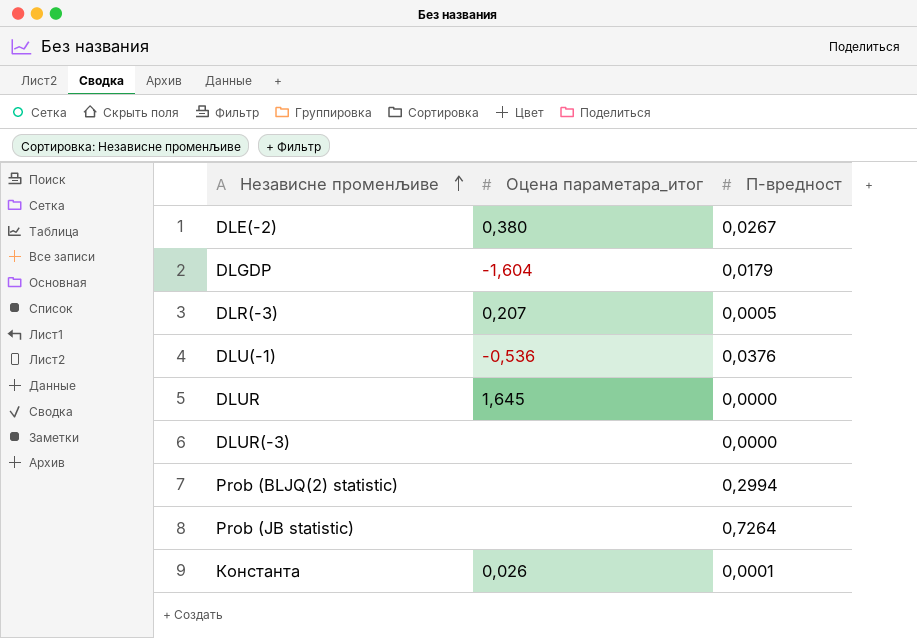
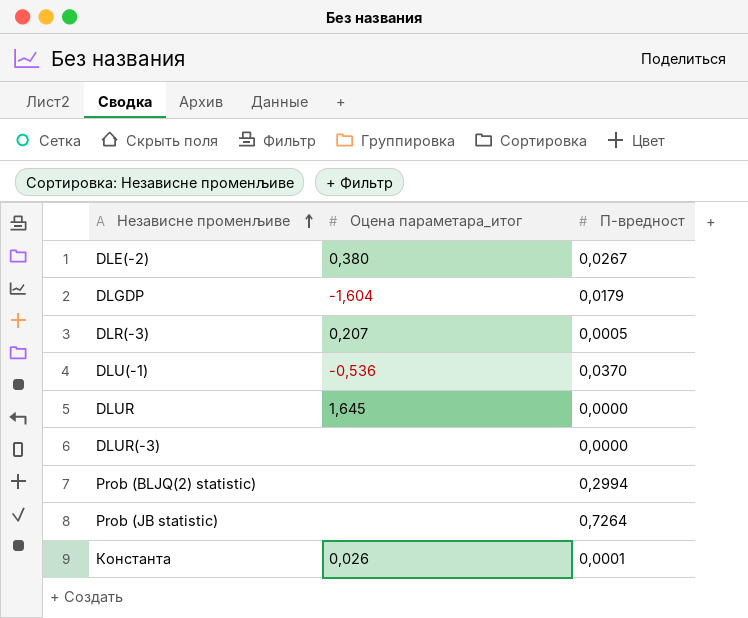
DLU(-1) | П-вредност: 0,0376 -> 0,0370

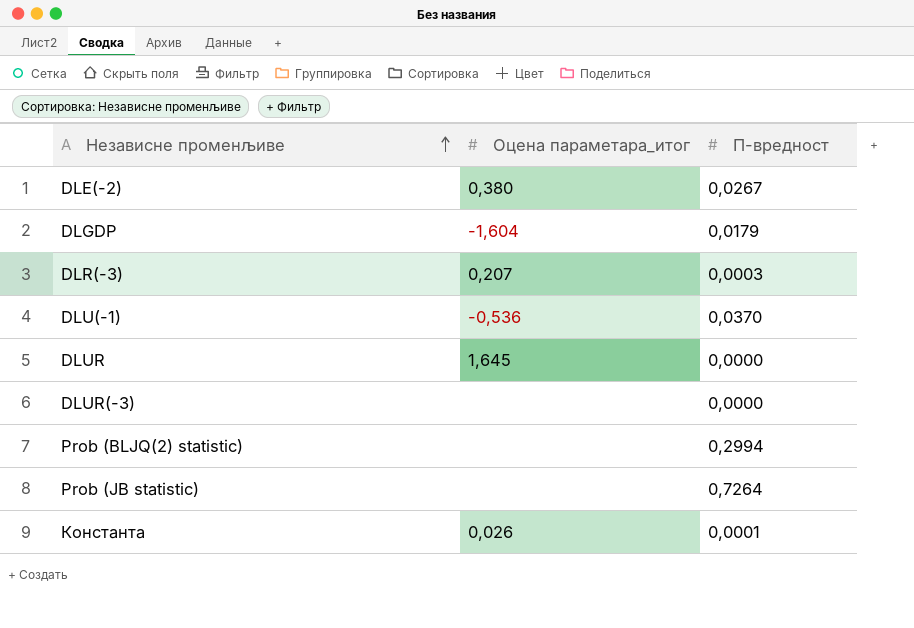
DLR(-3) | П-вредност: 0,0005 -> 0,0003

